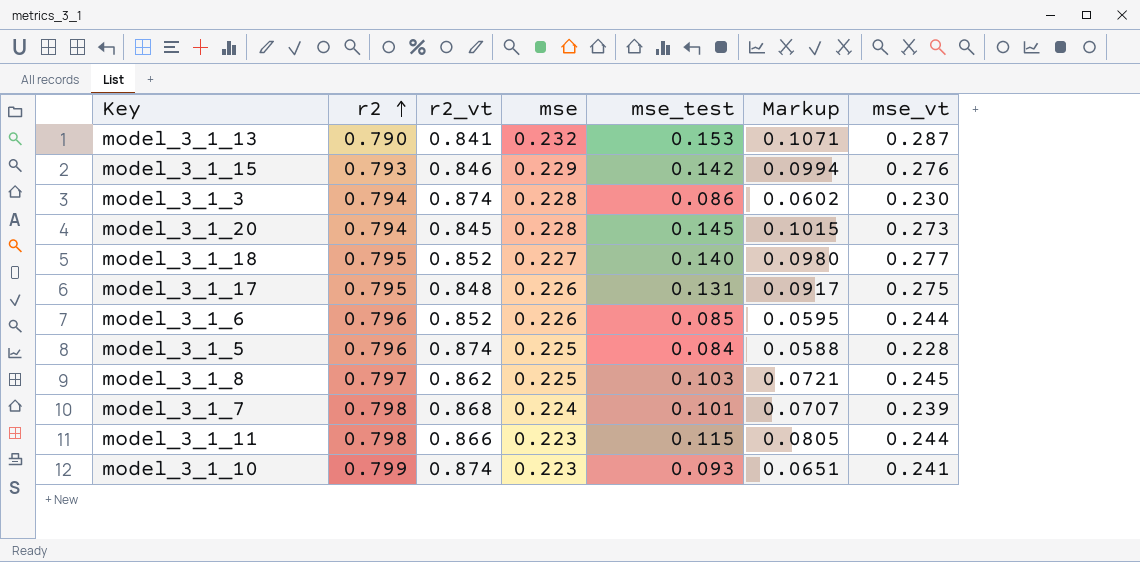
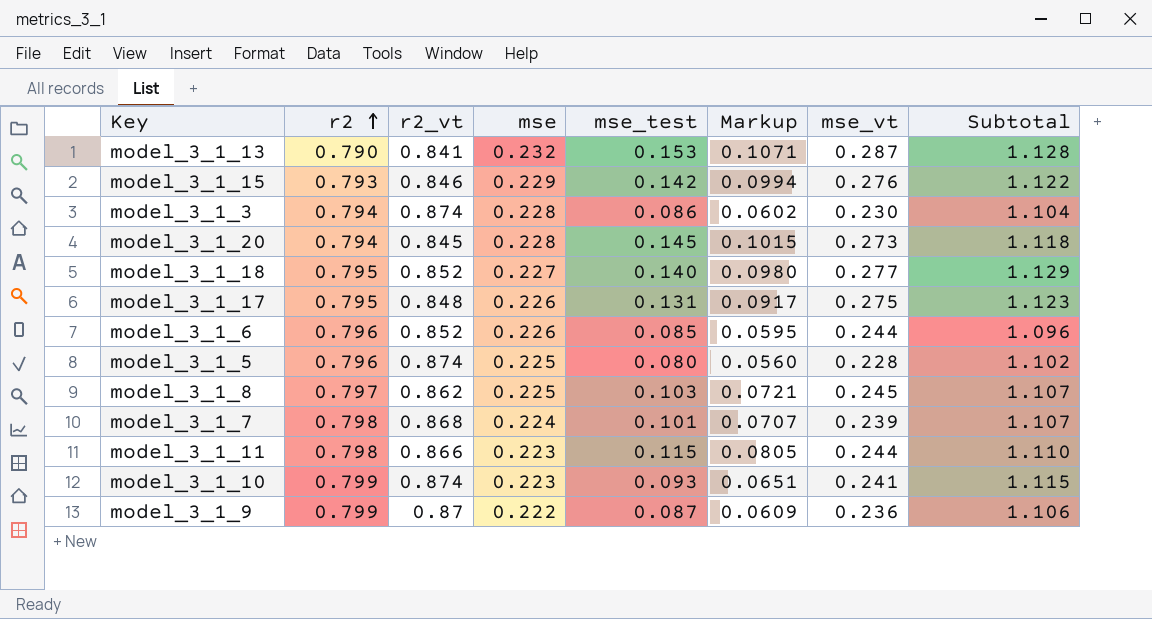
column Subtotal | formula: none -> [r2_vt] + [mse_vt]
model_3_1_5 | mse_test: 0.084 -> 0.080
model_3_1_5 | Markup: 0.0588 -> 0.0560
row model_3_1_9: none -> 0.799 | 0.87 | 0.222 | 0.087 | 0.0609 | 0.236 | 1.106

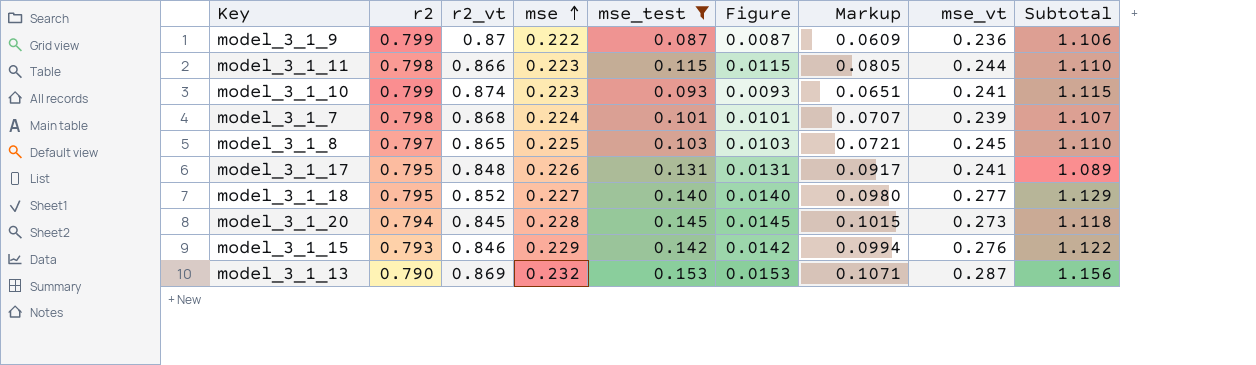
filter: none -> mse_test >= 0.087
row order: r2 ascending -> mse ascending
column Figure | formula: none -> [mse_test] * 0.1
model_3_1_8 | r2_vt: 0.862 -> 0.865
model_3_1_8 | Subtotal: 1.107 -> 1.110
model_3_1_17 | mse_vt: 0.275 -> 0.241
model_3_1_17 | Subtotal: 1.123 -> 1.089
model_3_1_13 | r2_vt: 0.841 -> 0.869
model_3_1_13 | Subtotal: 1.128 -> 1.156

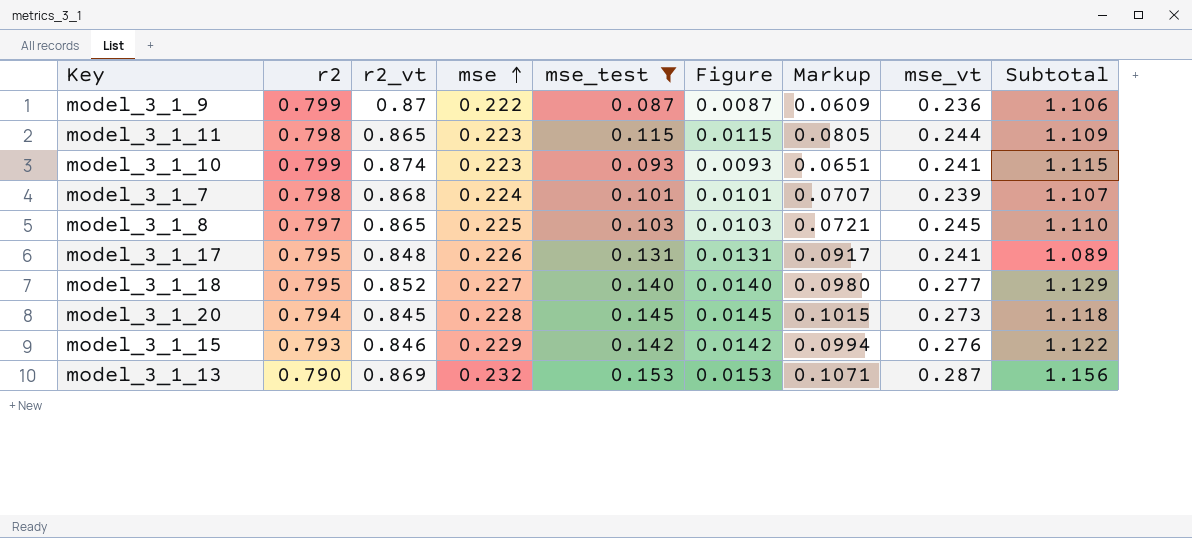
model_3_1_11 | r2_vt: 0.866 -> 0.865
model_3_1_11 | Subtotal: 1.110 -> 1.109

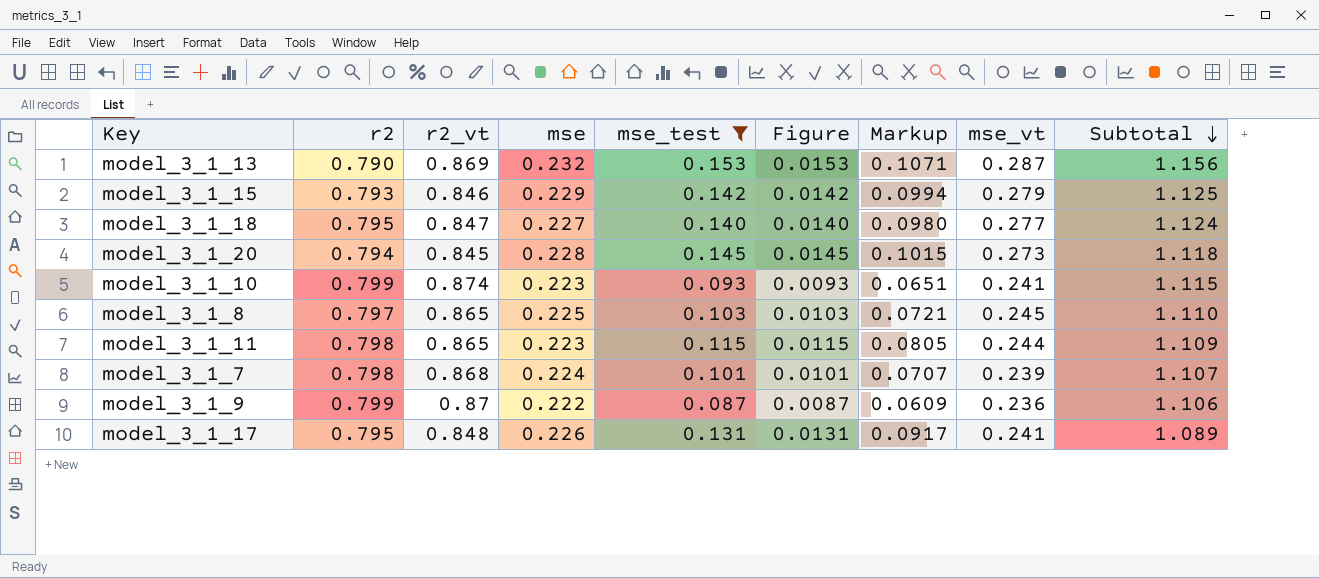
row order: mse ascending -> Subtotal descending
model_3_1_15 | mse_vt: 0.276 -> 0.279
model_3_1_15 | Subtotal: 1.122 -> 1.125
model_3_1_18 | r2_vt: 0.852 -> 0.847
model_3_1_18 | Subtotal: 1.129 -> 1.124

